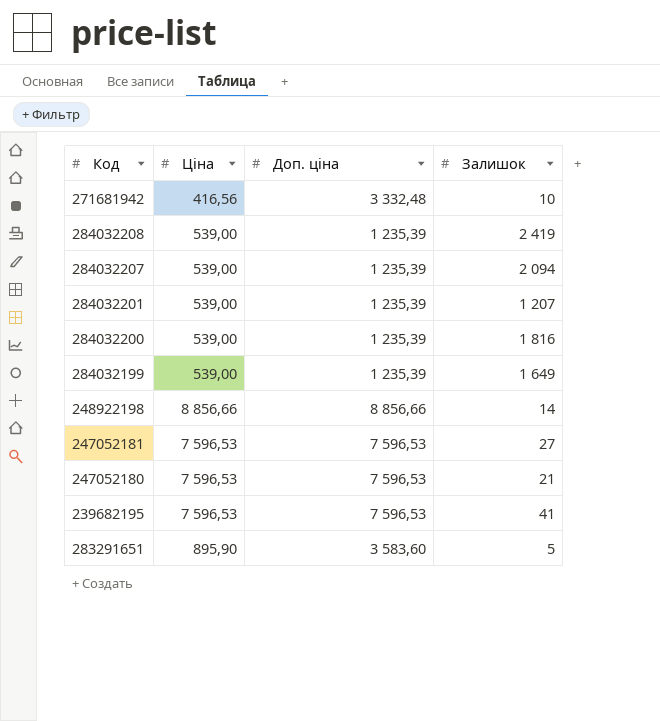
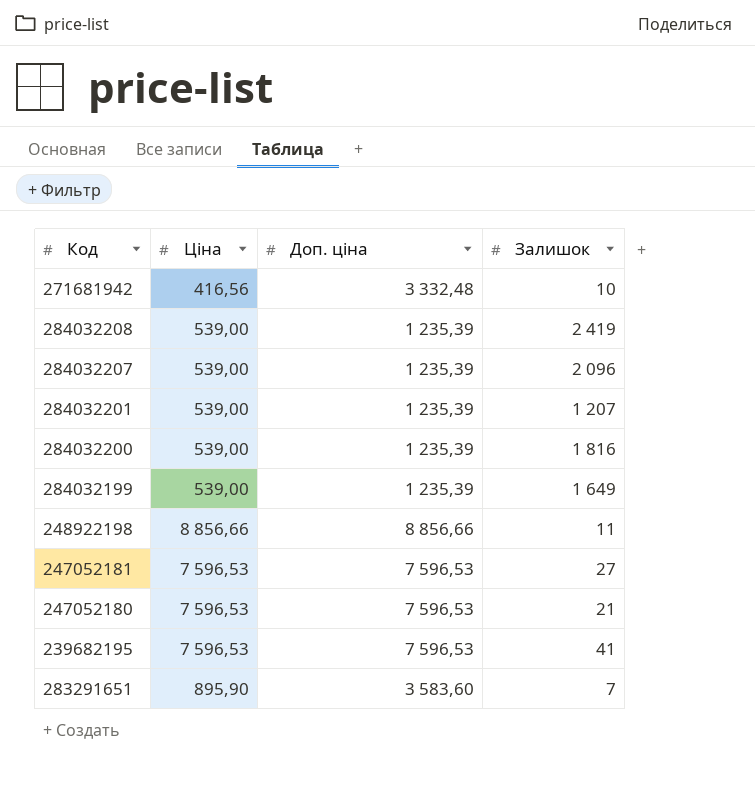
284032207 | Залишок: 2 094 -> 2 096
248922198 | Залишок: 14 -> 11
283291651 | Залишок: 5 -> 7

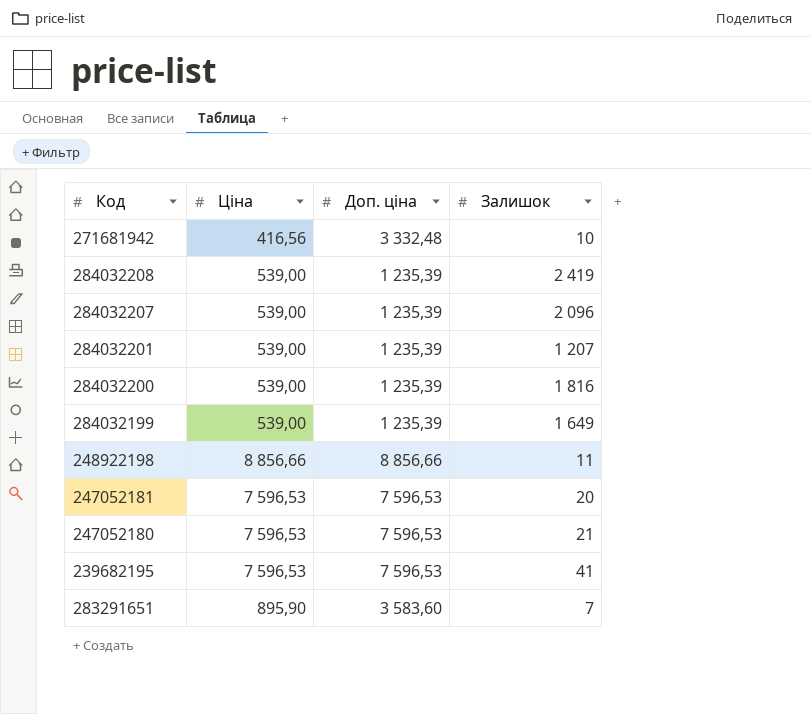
247052181 | Залишок: 27 -> 20

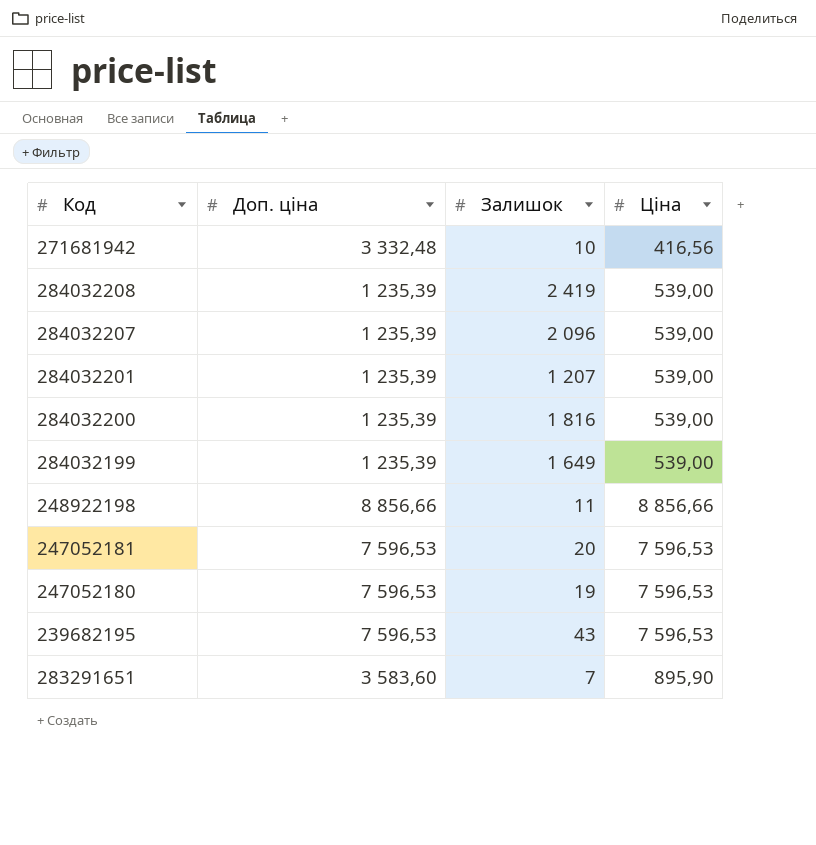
column Ціна | position: 2 -> 4
247052180 | Залишок: 21 -> 19
239682195 | Залишок: 41 -> 43

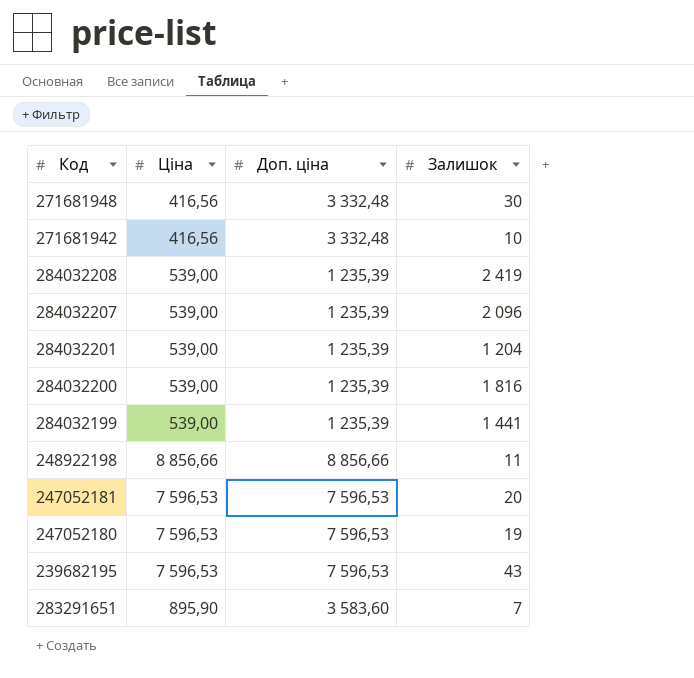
column Ціна | position: 4 -> 2
row 271681948: none -> 416,56 | 3 332,48 | 30
284032201 | Залишок: 1 207 -> 1 204
284032199 | Залишок: 1 649 -> 1 441

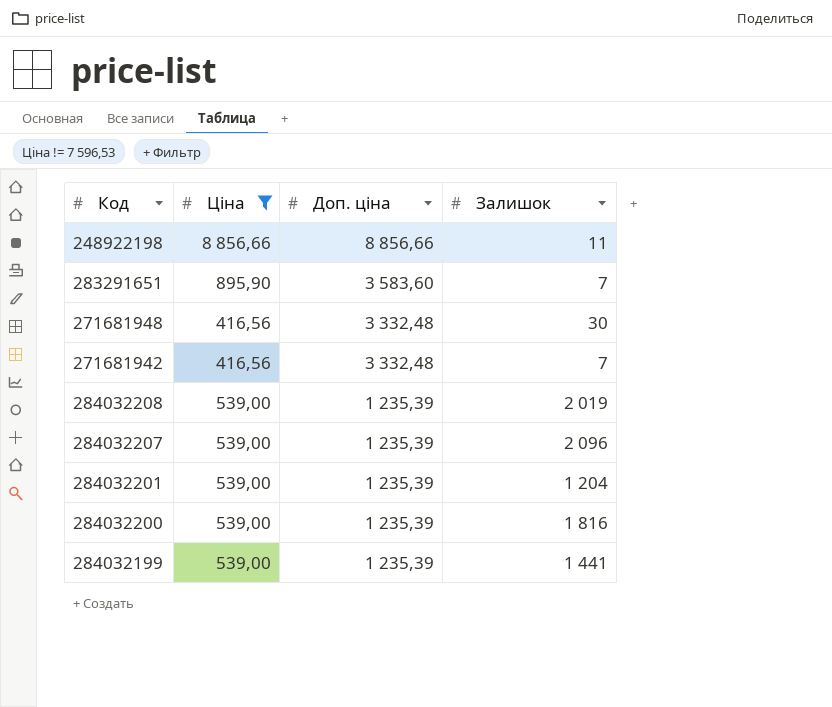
filter: none -> Ціна != 7 596,53
row order: none -> Доп. ціна descending
271681942 | Залишок: 10 -> 7
284032208 | Залишок: 2 419 -> 2 019

